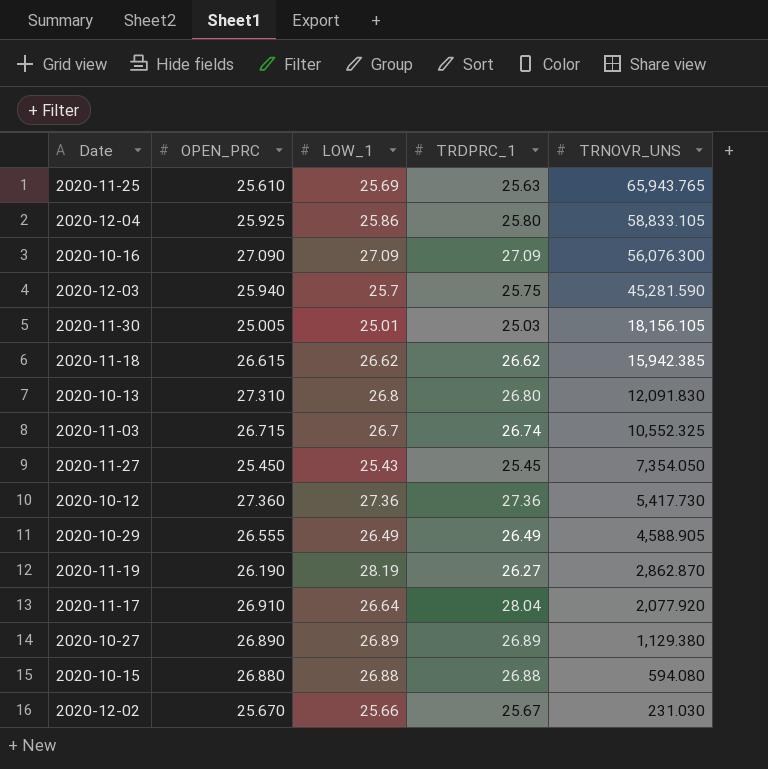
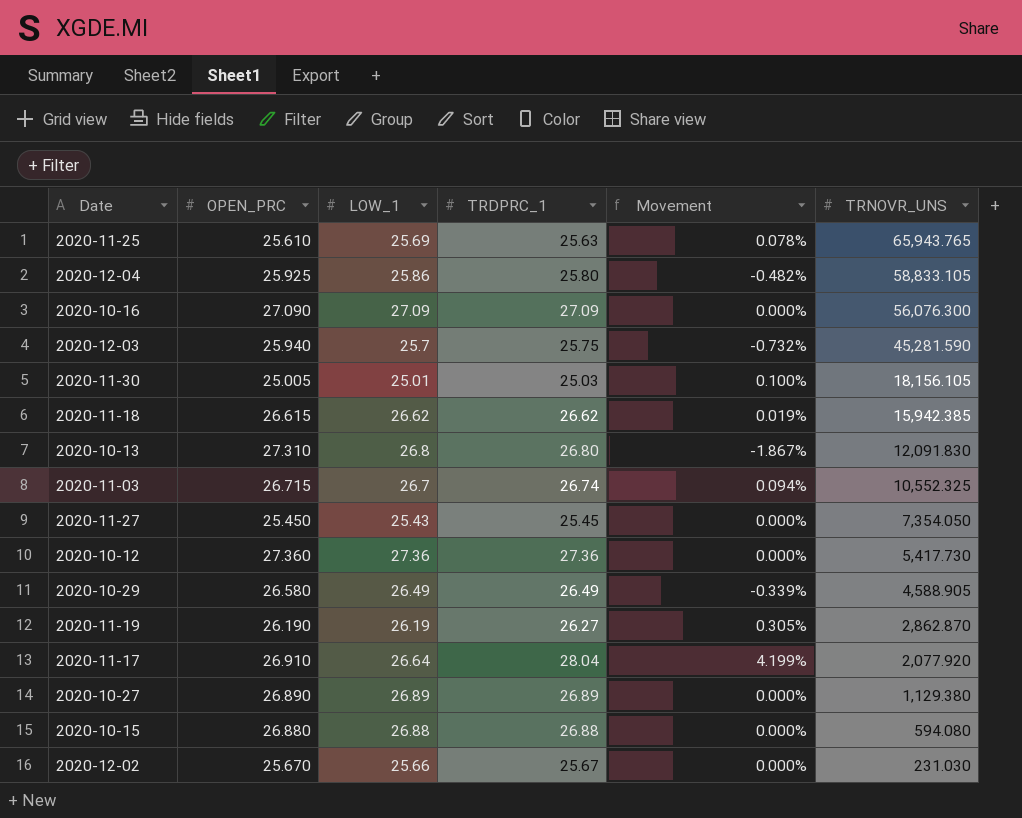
column Movement | formula: none -> ([TRDPRC_1] - [OPEN_PRC]) / [OPEN_PRC]
2020-10-29 | OPEN_PRC: 26.555 -> 26.580
2020-11-19 | LOW_1: 28.19 -> 26.19

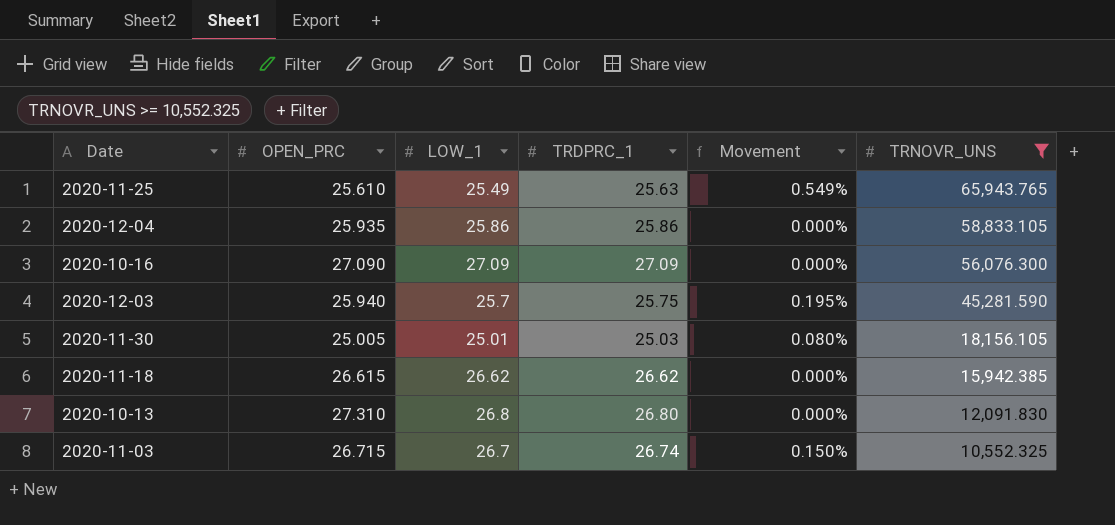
filter: none -> TRNOVR_UNS >= 10,552.325
column Movement | formula: ([TRDPRC_1] - [OPEN_PRC]) / [OPEN_PRC] -> ([TRDPRC_1] - [LOW_1]) / [LOW_1]
2020-11-25 | LOW_1: 25.69 -> 25.49
2020-12-04 | OPEN_PRC: 25.925 -> 25.935
2020-12-04 | TRDPRC_1: 25.80 -> 25.86

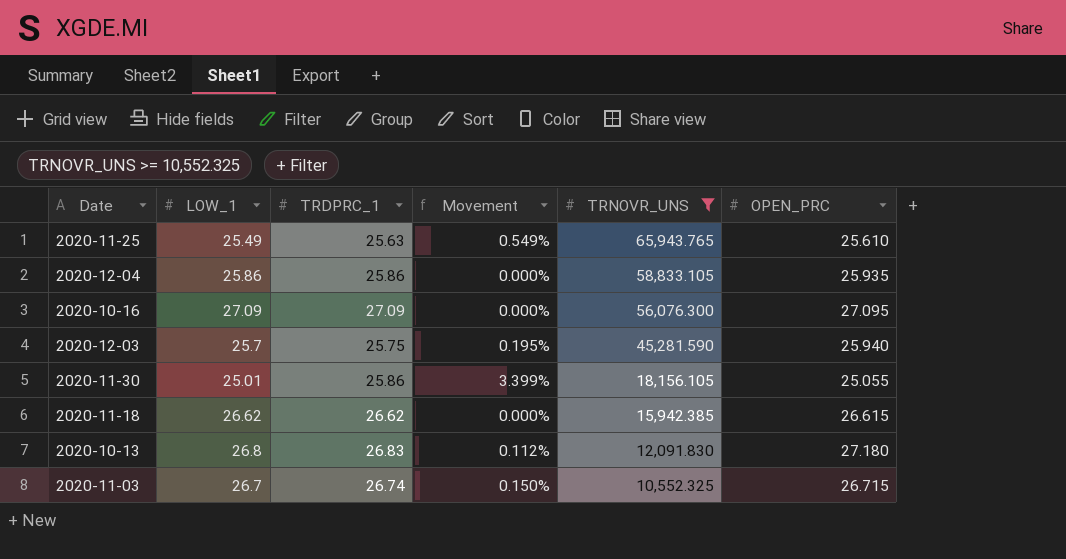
column OPEN_PRC | position: 2 -> 6
2020-10-16 | OPEN_PRC: 27.090 -> 27.095
2020-11-30 | TRDPRC_1: 25.03 -> 25.86
2020-11-30 | Movement: 0.080% -> 3.399%
2020-11-30 | OPEN_PRC: 25.005 -> 25.055
2020-10-13 | TRDPRC_1: 26.80 -> 26.83
2020-10-13 | Movement: 0.000% -> 0.112%
2020-10-13 | OPEN_PRC: 27.310 -> 27.180

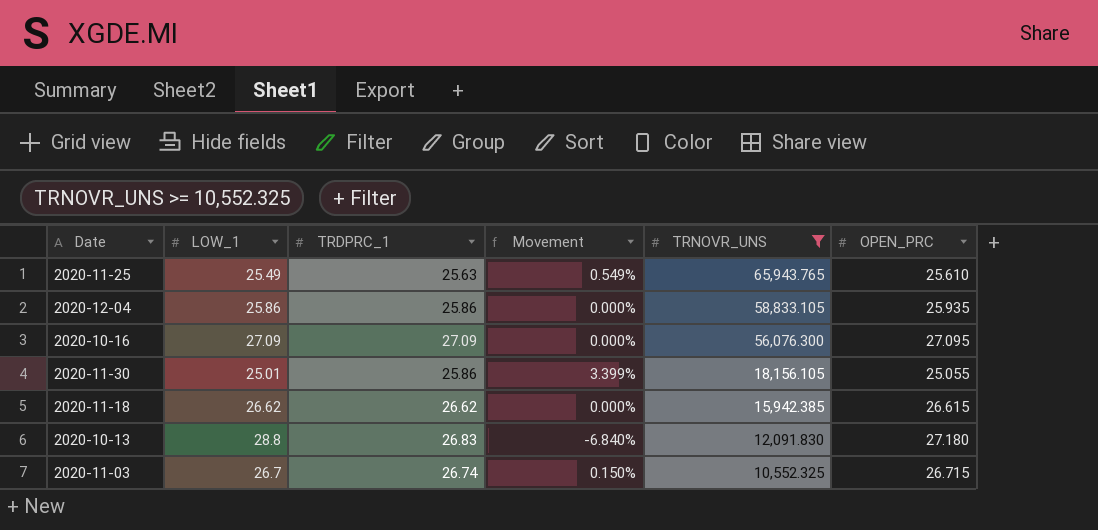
row 2020-12-03: 25.7 | 25.75 | 0.195% | 45,281.590 | 25.940 -> none
2020-10-13 | LOW_1: 26.8 -> 28.8
2020-10-13 | Movement: 0.112% -> -6.840%

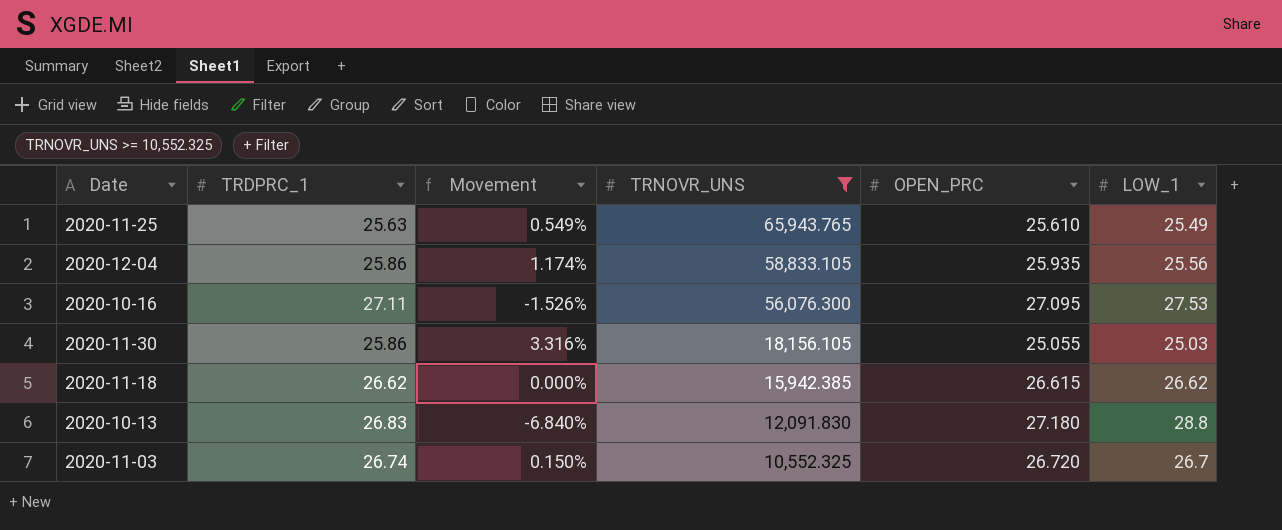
column LOW_1 | position: 2 -> 6
2020-12-04 | Movement: 0.000% -> 1.174%
2020-12-04 | LOW_1: 25.86 -> 25.56
2020-10-16 | TRDPRC_1: 27.09 -> 27.11
2020-10-16 | Movement: 0.000% -> -1.526%
2020-10-16 | LOW_1: 27.09 -> 27.53
2020-11-30 | Movement: 3.399% -> 3.316%
2020-11-30 | LOW_1: 25.01 -> 25.03
2020-11-03 | OPEN_PRC: 26.715 -> 26.720

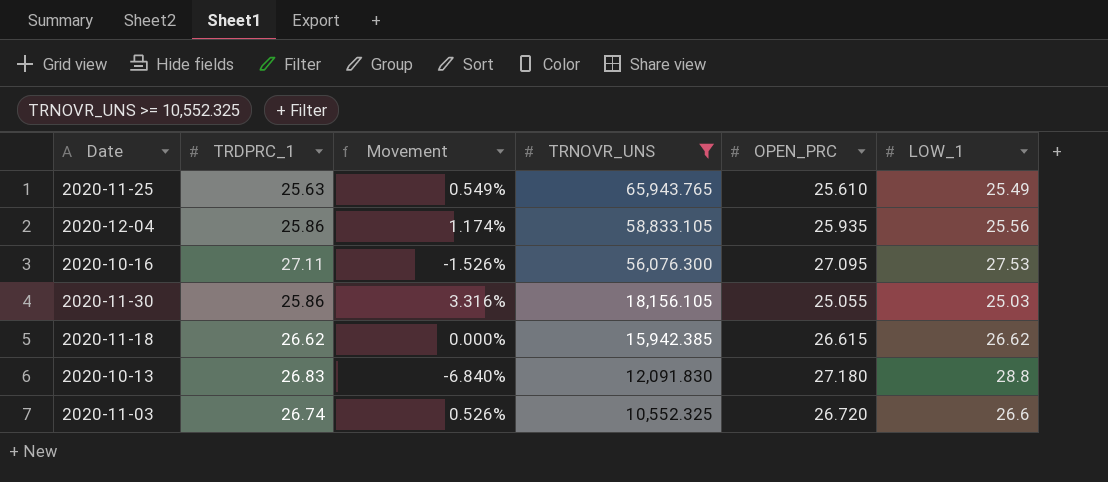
2020-11-03 | Movement: 0.150% -> 0.526%
2020-11-03 | LOW_1: 26.7 -> 26.6

